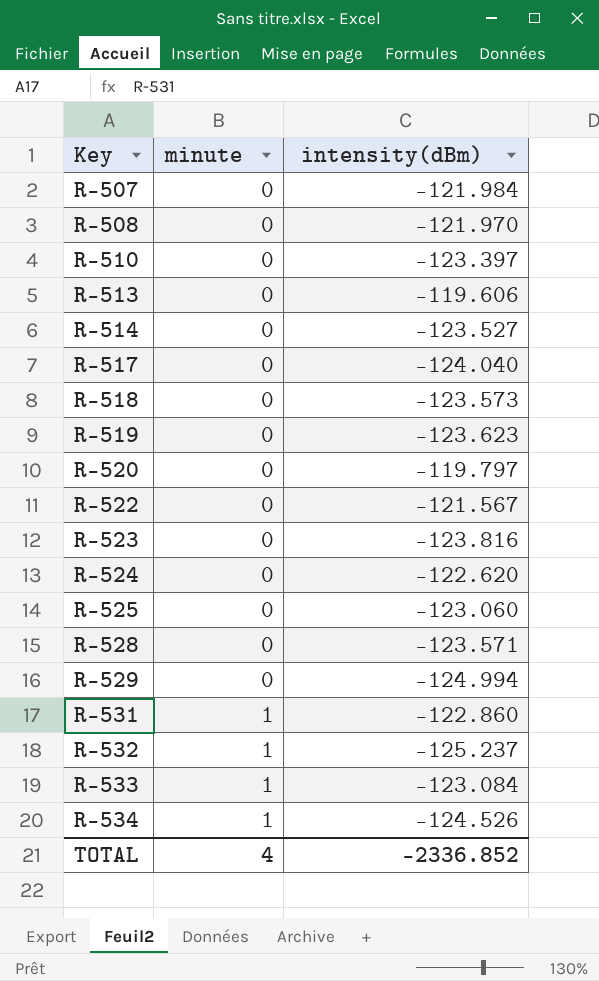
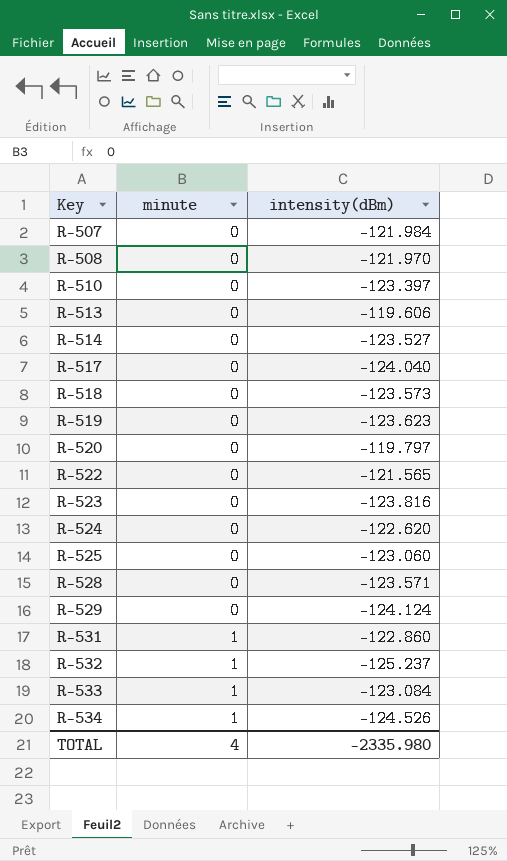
R-522 | intensity(dBm): -121.567 -> -121.565
R-529 | intensity(dBm): -124.994 -> -124.124
TOTAL | intensity(dBm): -2336.852 -> -2335.980

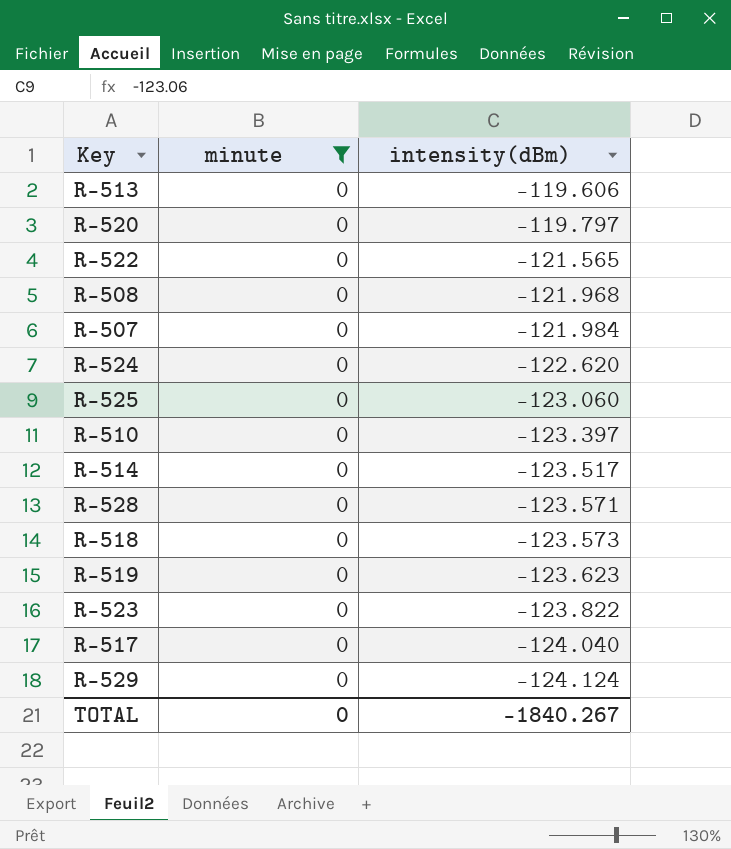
filter: none -> minute = 0
row order: Key ascending -> intensity(dBm) descending
R-508 | intensity(dBm): -121.970 -> -121.968
R-514 | intensity(dBm): -123.527 -> -123.517
R-523 | intensity(dBm): -123.816 -> -123.822
TOTAL | minute: 4 -> 0
TOTAL | intensity(dBm): -2335.980 -> -1840.267

